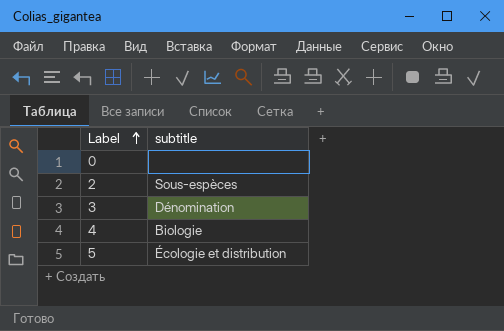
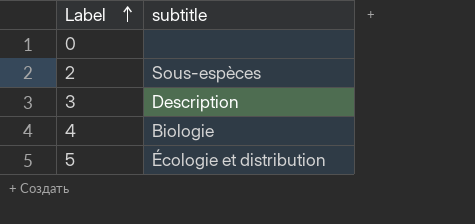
3 | subtitle: Dénomination -> Description

